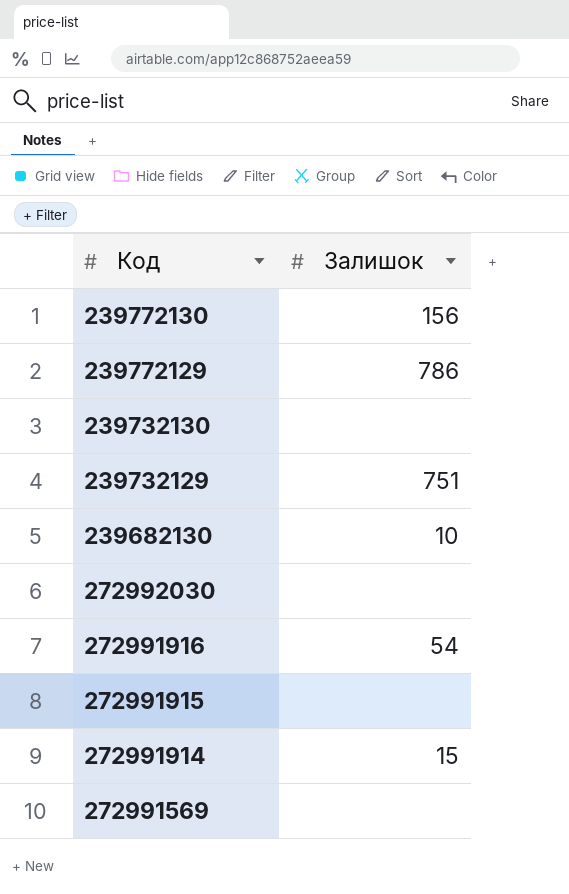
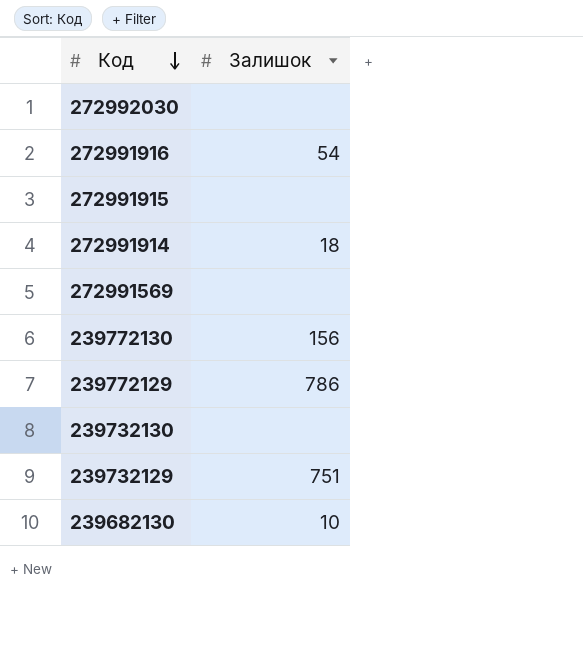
row order: none -> Код descending
272991914 | Залишок: 15 -> 18

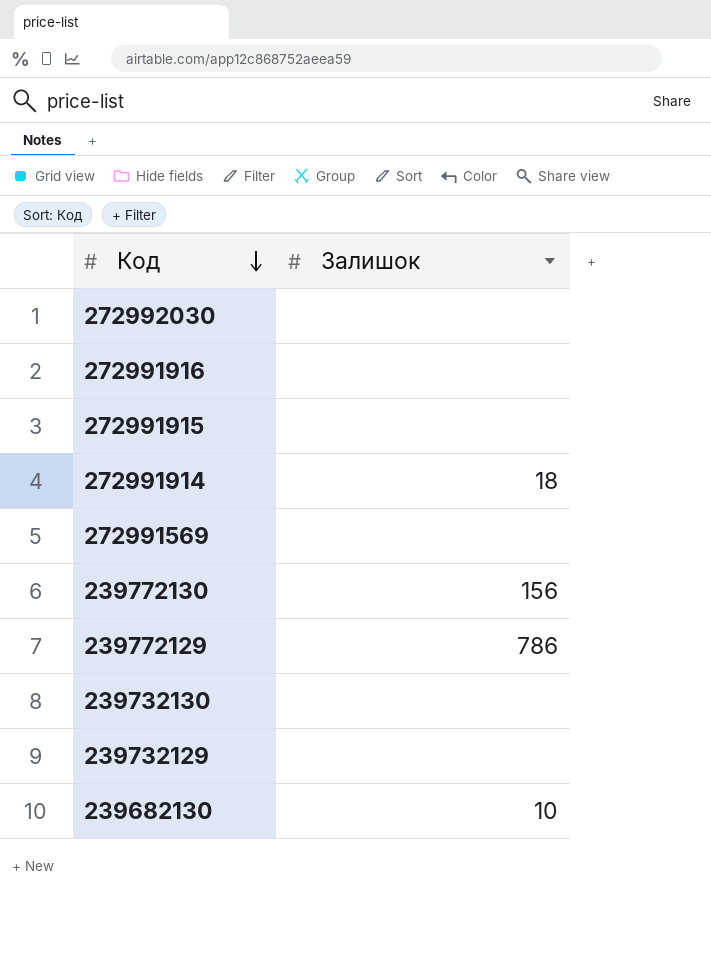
272991916 | Залишок: 54 -> none
239732129 | Залишок: 751 -> none

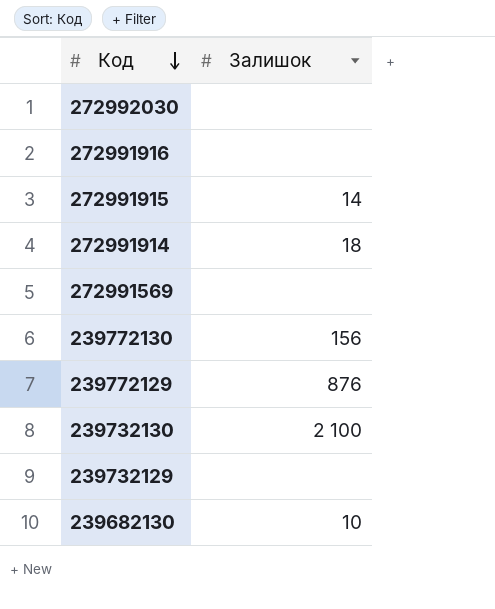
272991915 | Залишок: none -> 14
239772129 | Залишок: 786 -> 876
239732130 | Залишок: none -> 2 100

